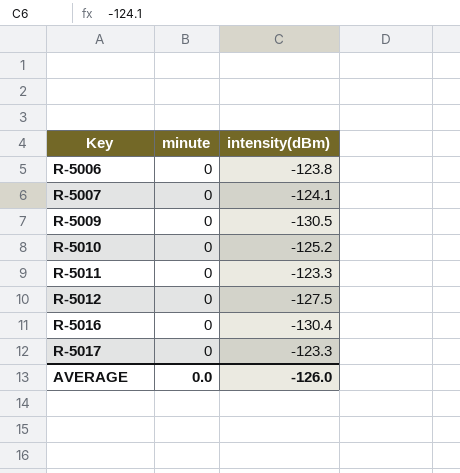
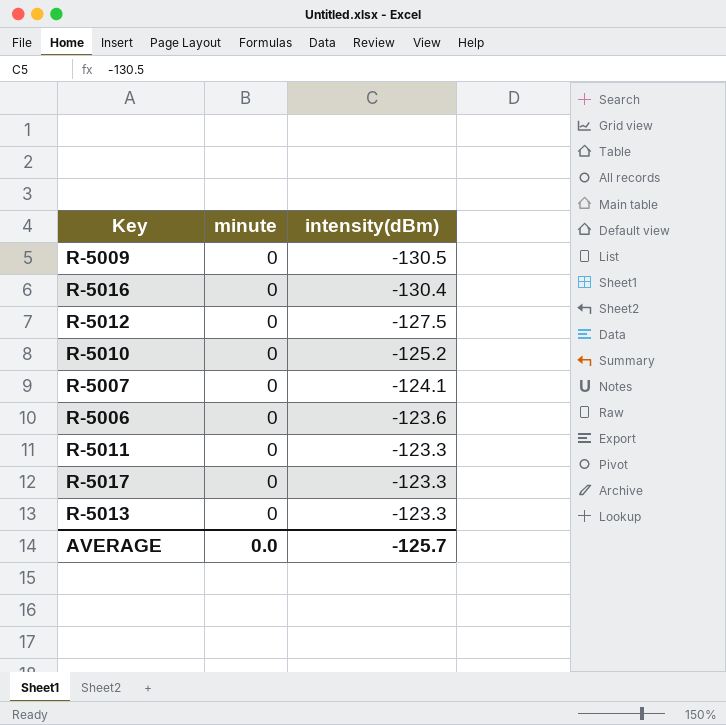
row order: Key ascending -> intensity(dBm) ascending
R-5006 | intensity(dBm): -123.8 -> -123.6
row R-5013: none -> 0 | -123.3
AVERAGE | intensity(dBm): -126.0 -> -125.7

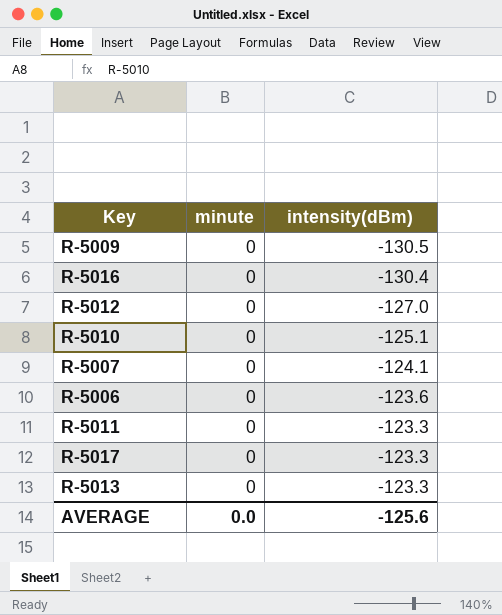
R-5012 | intensity(dBm): -127.5 -> -127.0
R-5010 | intensity(dBm): -125.2 -> -125.1
AVERAGE | intensity(dBm): -125.7 -> -125.6

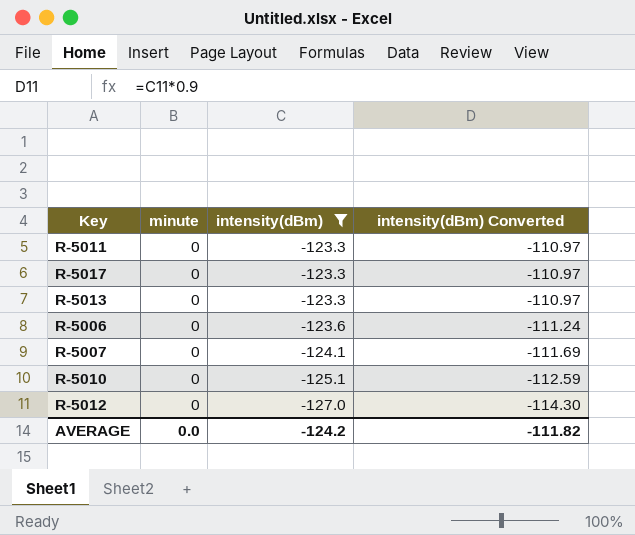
filter: none -> intensity(dBm) >= -127.0
row order: intensity(dBm) ascending -> intensity(dBm) descending
column intensity(dBm) Converted | formula: none -> [intensity(dBm)] * 0.9
AVERAGE | intensity(dBm): -125.6 -> -124.2

